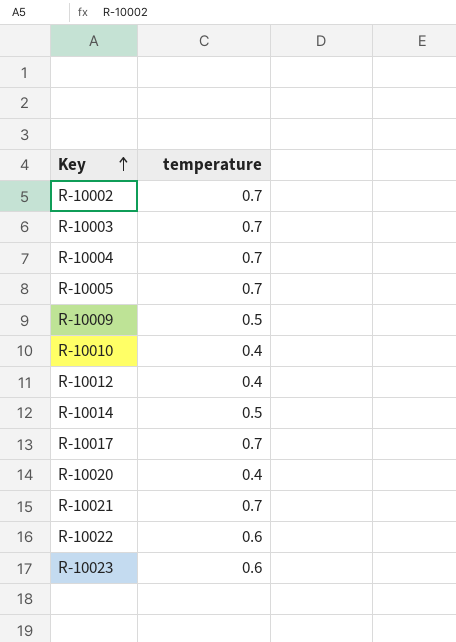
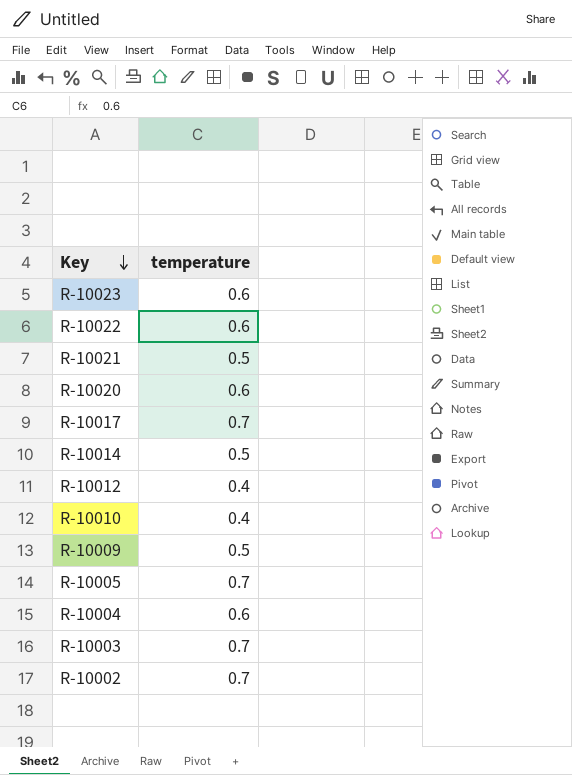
row order: Key ascending -> Key descending
R-10021 | temperature: 0.7 -> 0.5
R-10020 | temperature: 0.4 -> 0.6
R-10004 | temperature: 0.7 -> 0.6

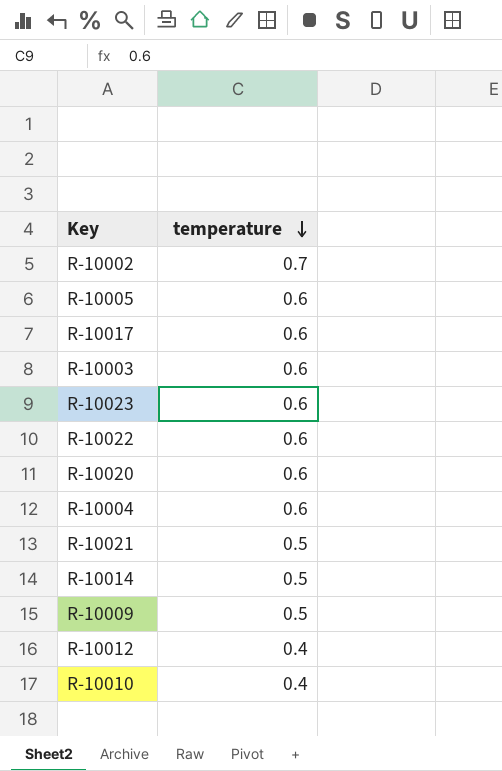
row order: Key descending -> temperature descending
R-10005 | temperature: 0.7 -> 0.6
R-10017 | temperature: 0.7 -> 0.6
R-10003 | temperature: 0.7 -> 0.6

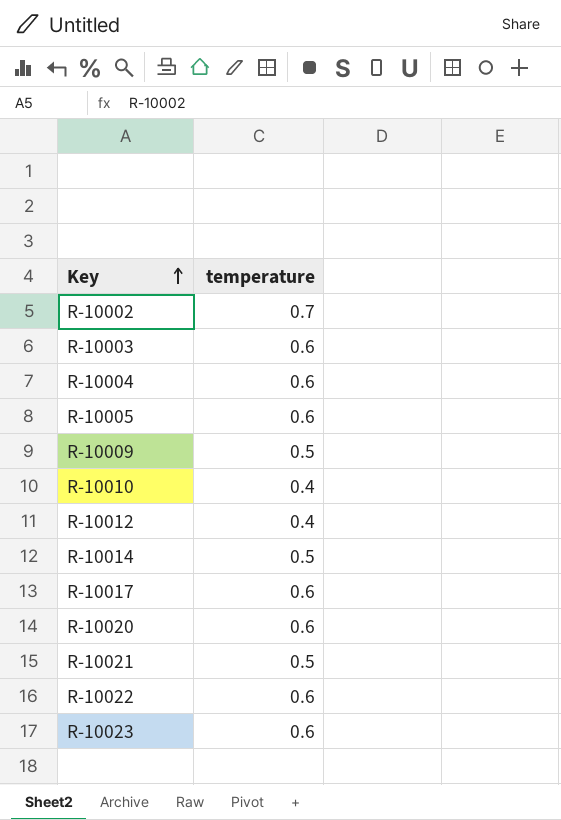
row order: temperature descending -> Key ascending

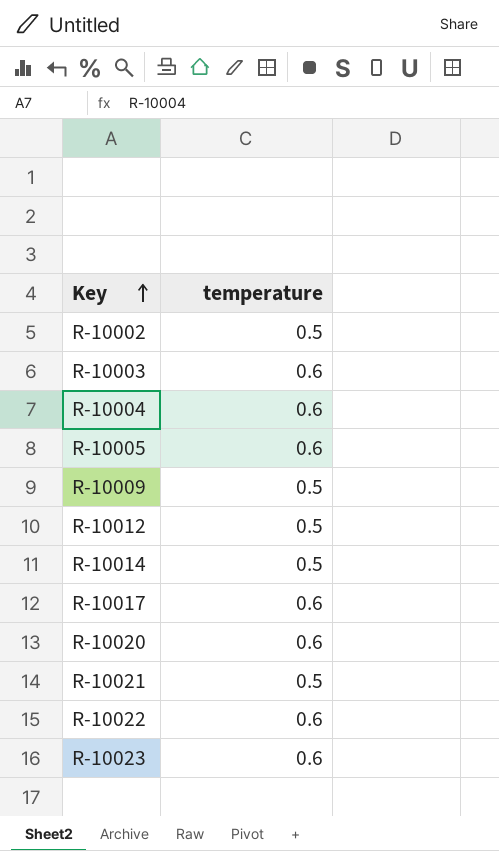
row R-10010: 0.4 -> none
R-10002 | temperature: 0.7 -> 0.5
R-10012 | temperature: 0.4 -> 0.5

